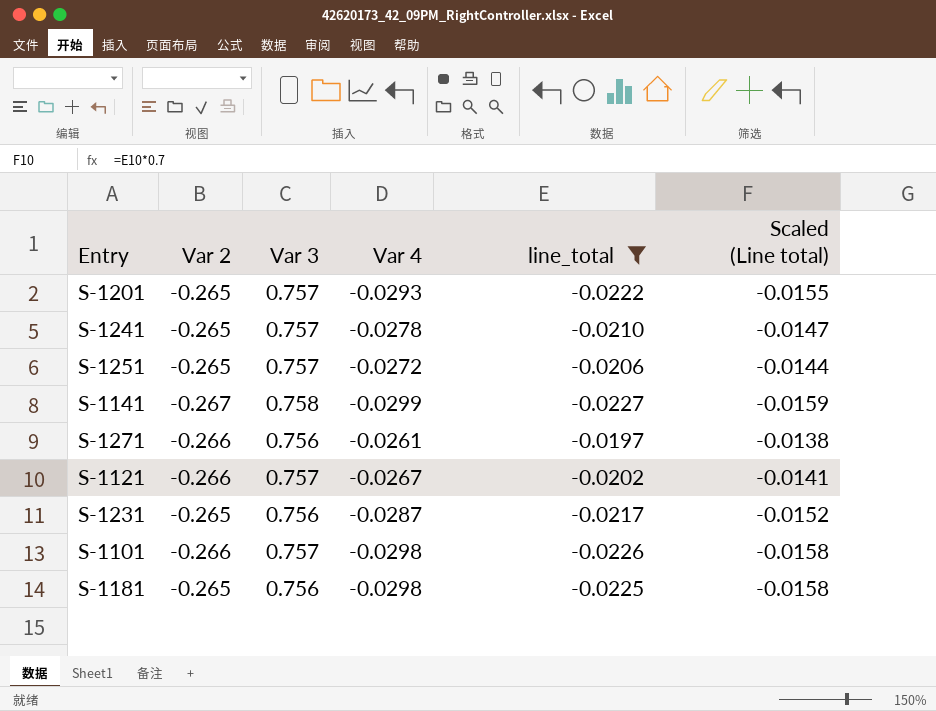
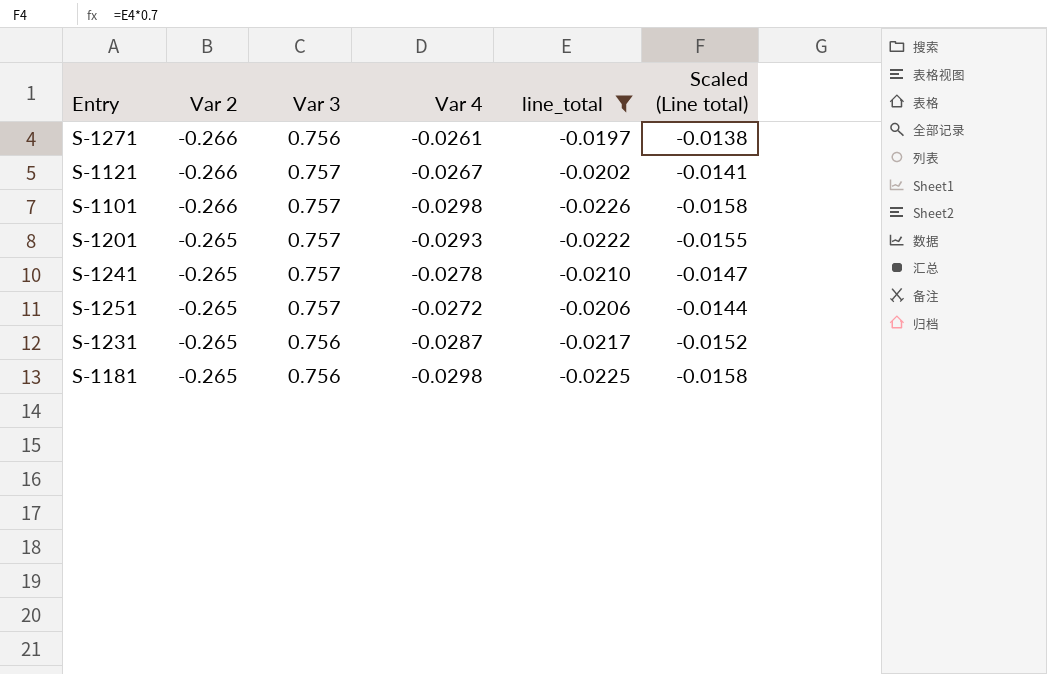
row order: none -> Var 2 ascending
row S-1141: -0.267 | 0.758 | -0.0299 | -0.0227 | -0.0159 -> none

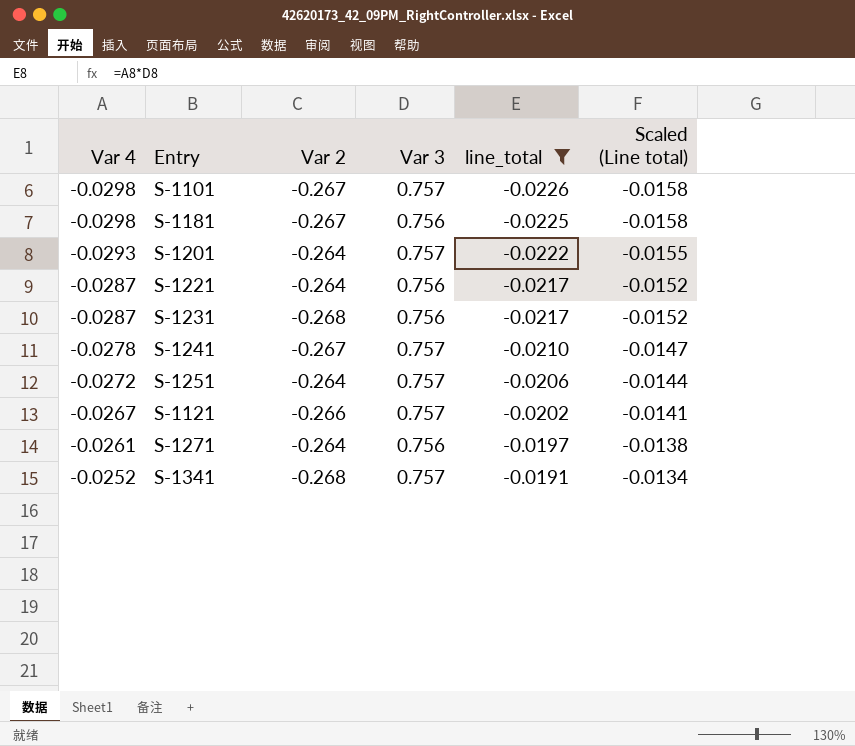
row order: Var 2 ascending -> Var 4 ascending
column Var 4 | position: 4 -> 1
S-1101 | Var 2: -0.266 -> -0.267
S-1181 | Var 2: -0.265 -> -0.267
S-1201 | Var 2: -0.265 -> -0.264
row S-1221: none -> -0.0287 | -0.264 | 0.756 | -0.0217 | -0.0152
S-1231 | Var 2: -0.265 -> -0.268
S-1241 | Var 2: -0.265 -> -0.267
S-1251 | Var 2: -0.265 -> -0.264
S-1271 | Var 2: -0.266 -> -0.264
row S-1341: none -> -0.0252 | -0.268 | 0.757 | -0.0191 | -0.0134

